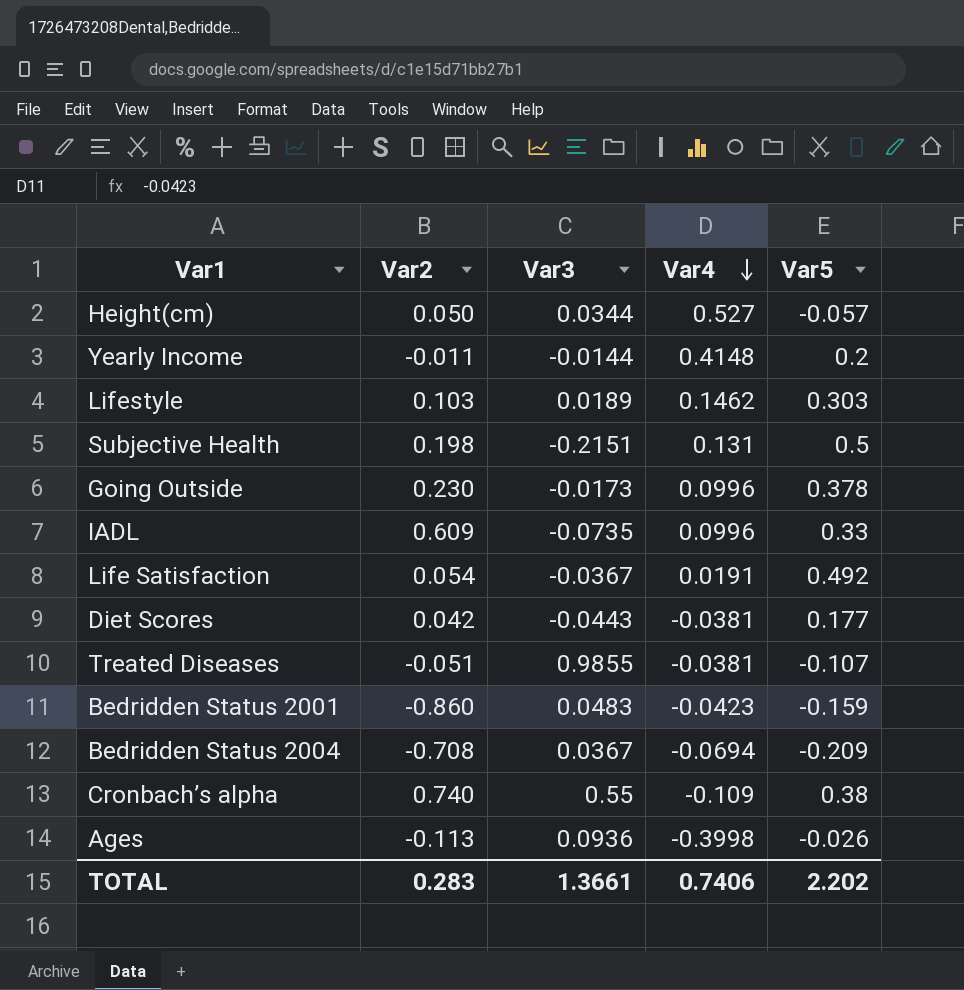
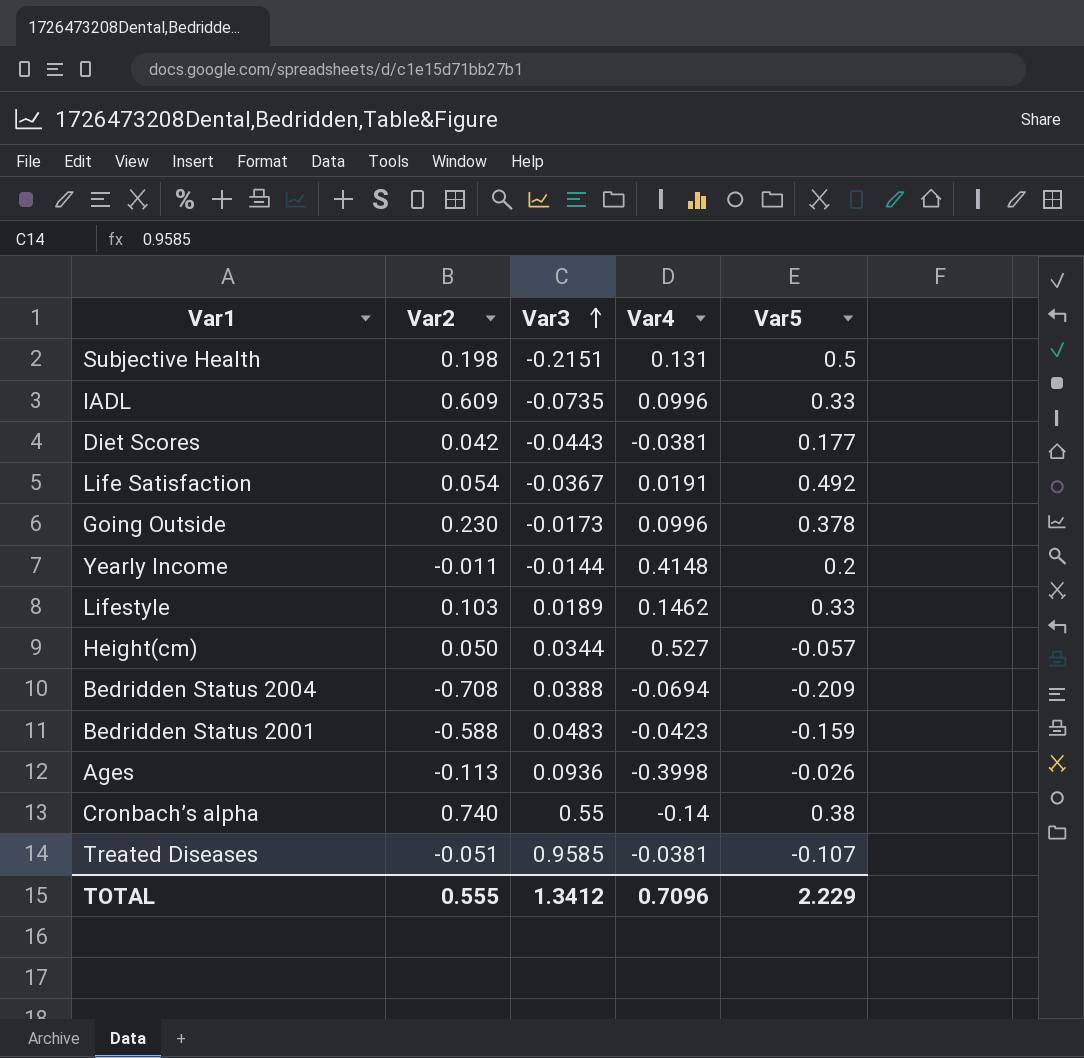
row order: Var4 descending -> Var3 ascending
Lifestyle | Var5: 0.303 -> 0.33
Bedridden Status 2004 | Var3: 0.0367 -> 0.0388
Bedridden Status 2001 | Var2: -0.860 -> -0.588
Cronbach’s alpha | Var4: -0.109 -> -0.14
Treated Diseases | Var3: 0.9855 -> 0.9585
TOTAL | Var2: 0.283 -> 0.555
TOTAL | Var3: 1.3661 -> 1.3412
TOTAL | Var4: 0.7406 -> 0.7096
TOTAL | Var5: 2.202 -> 2.229

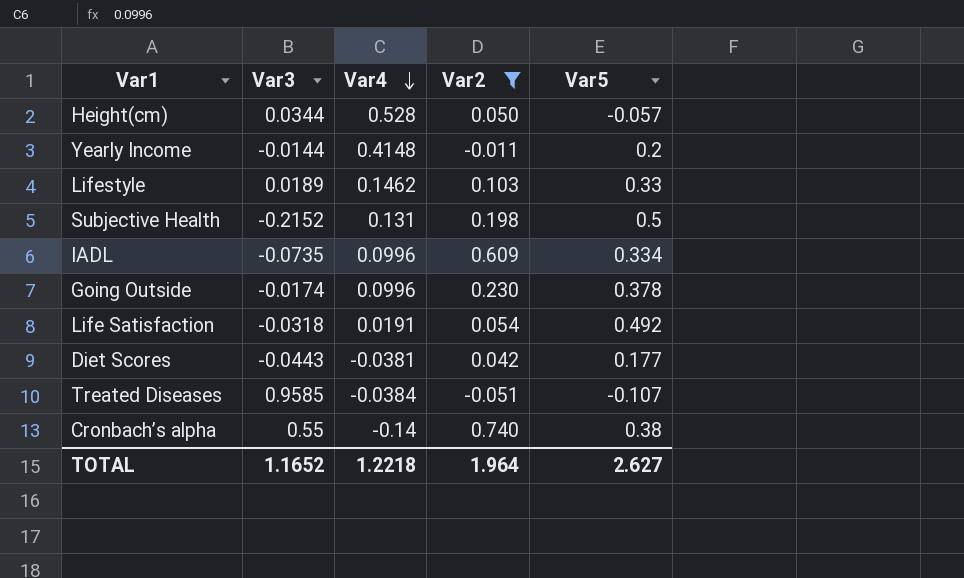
filter: none -> Var2 >= -0.051
row order: Var3 ascending -> Var4 descending
column Var2 | position: 2 -> 4
Height(cm) | Var4: 0.527 -> 0.528
Subjective Health | Var3: -0.2151 -> -0.2152
IADL | Var5: 0.33 -> 0.334
Going Outside | Var3: -0.0173 -> -0.0174
Life Satisfaction | Var3: -0.0367 -> -0.0318
Treated Diseases | Var4: -0.0381 -> -0.0384
TOTAL | Var3: 1.3412 -> 1.1652
TOTAL | Var4: 0.7096 -> 1.2218
TOTAL | Var2: 0.555 -> 1.964
TOTAL | Var5: 2.229 -> 2.627

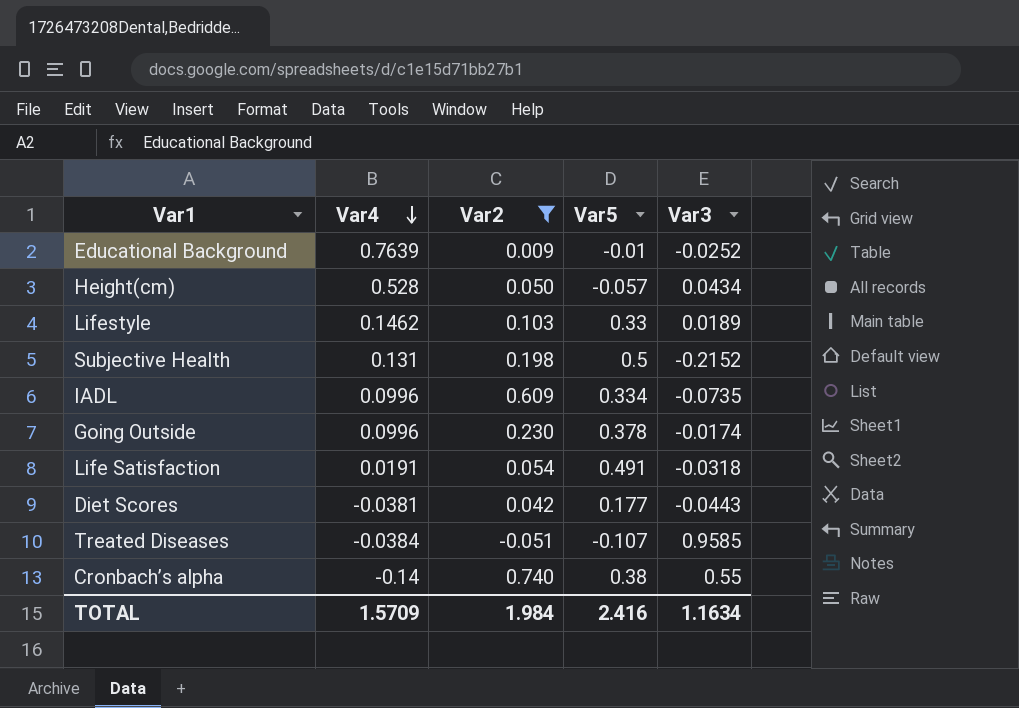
column Var3 | position: 2 -> 5
row Yearly Income: -0.0144 | 0.4148 | -0.011 | 0.2 -> none
row Educational Background: none -> 0.7639 | 0.009 | -0.01 | -0.0252
Height(cm) | Var3: 0.0344 -> 0.0434
Life Satisfaction | Var5: 0.492 -> 0.491
TOTAL | Var4: 1.2218 -> 1.5709
TOTAL | Var2: 1.964 -> 1.984
TOTAL | Var5: 2.627 -> 2.416
TOTAL | Var3: 1.1652 -> 1.1634

